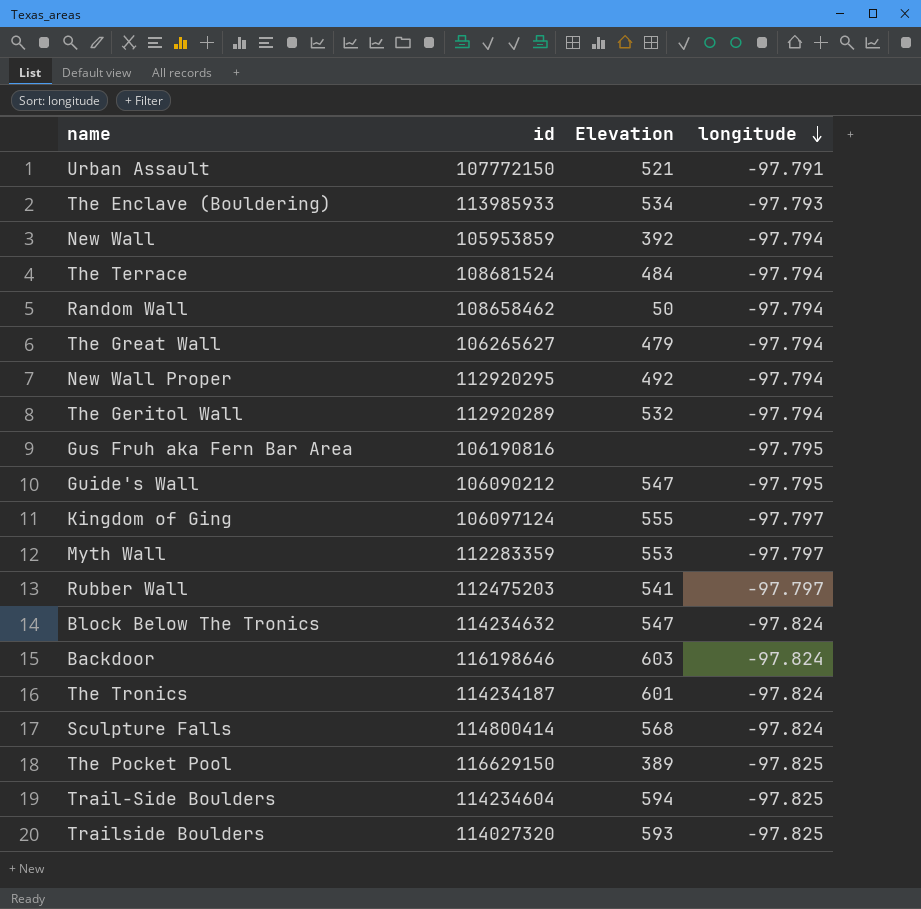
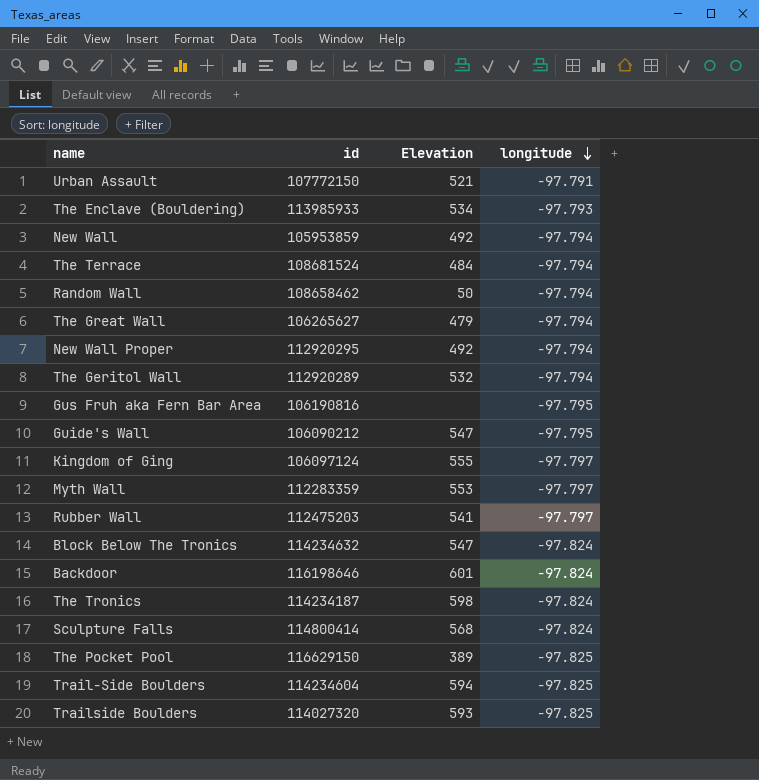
New Wall | Elevation: 392 -> 492
Backdoor | Elevation: 603 -> 601
The Tronics | Elevation: 601 -> 598

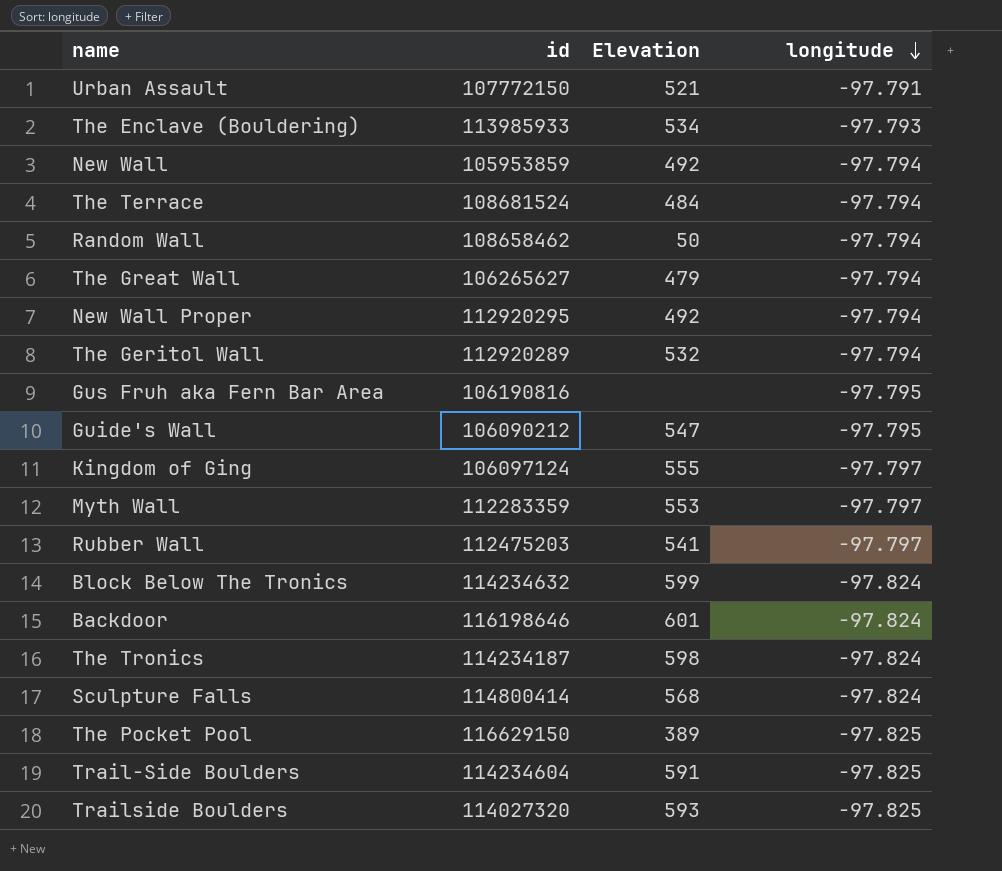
Block Below The Tronics | Elevation: 547 -> 599
Trail-Side Boulders | Elevation: 594 -> 591

